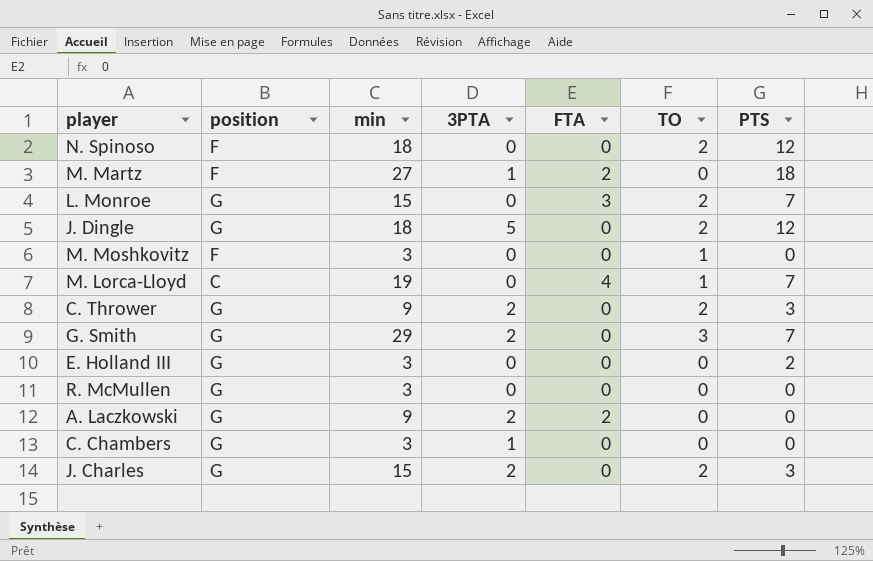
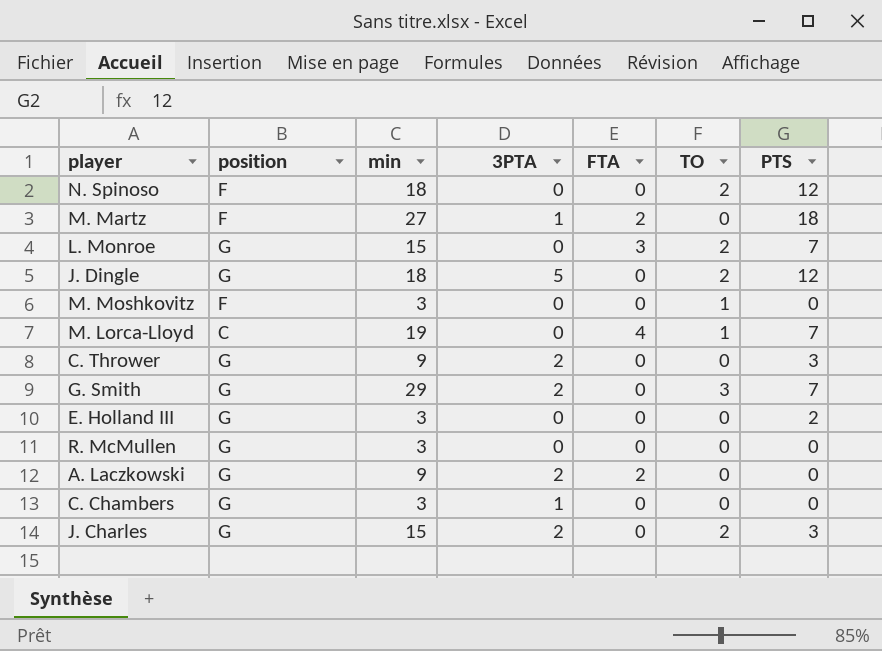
C. Thrower | TO: 2 -> 0

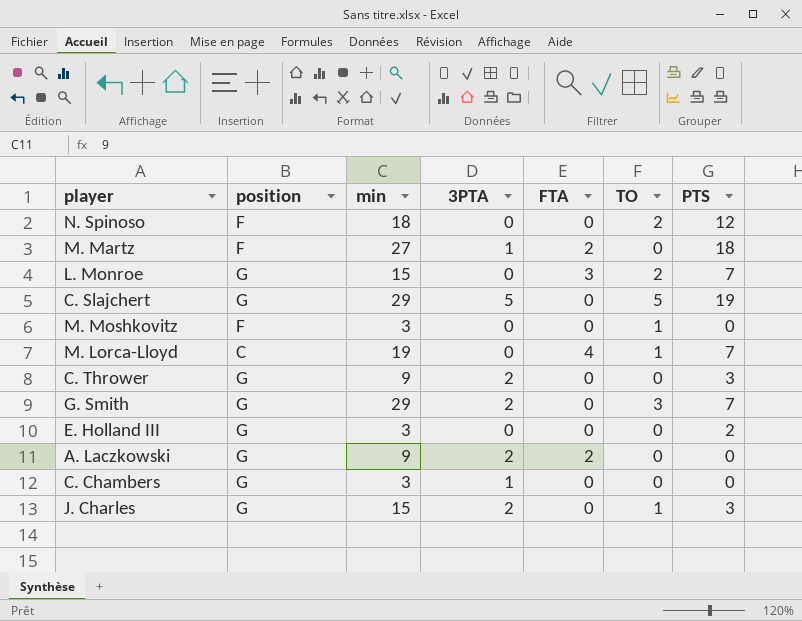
row J. Dingle: G | 18 | 5 | 0 | 2 | 12 -> none
row R. McMullen: G | 3 | 0 | 0 | 0 | 0 -> none
row C. Slajchert: none -> G | 29 | 5 | 0 | 5 | 19
J. Charles | TO: 2 -> 1

